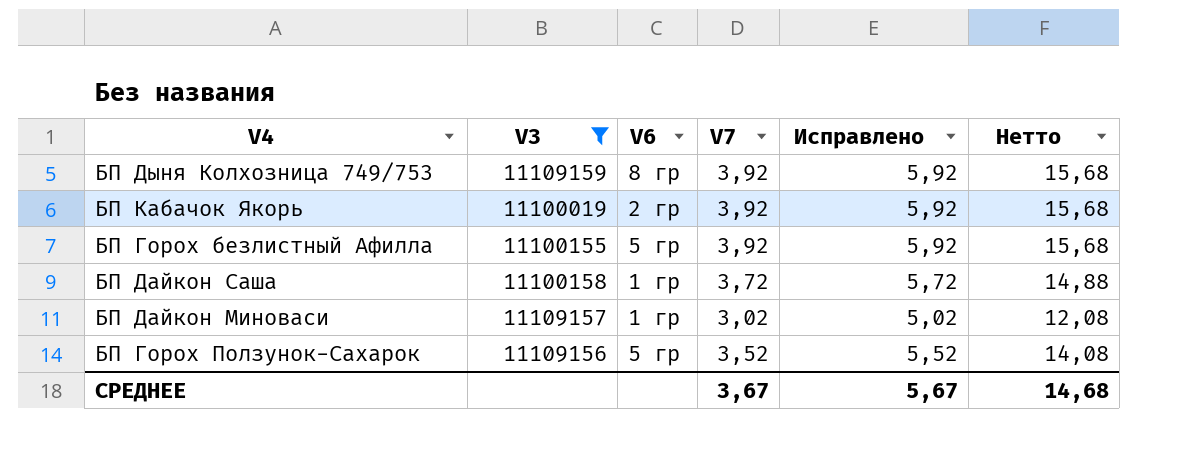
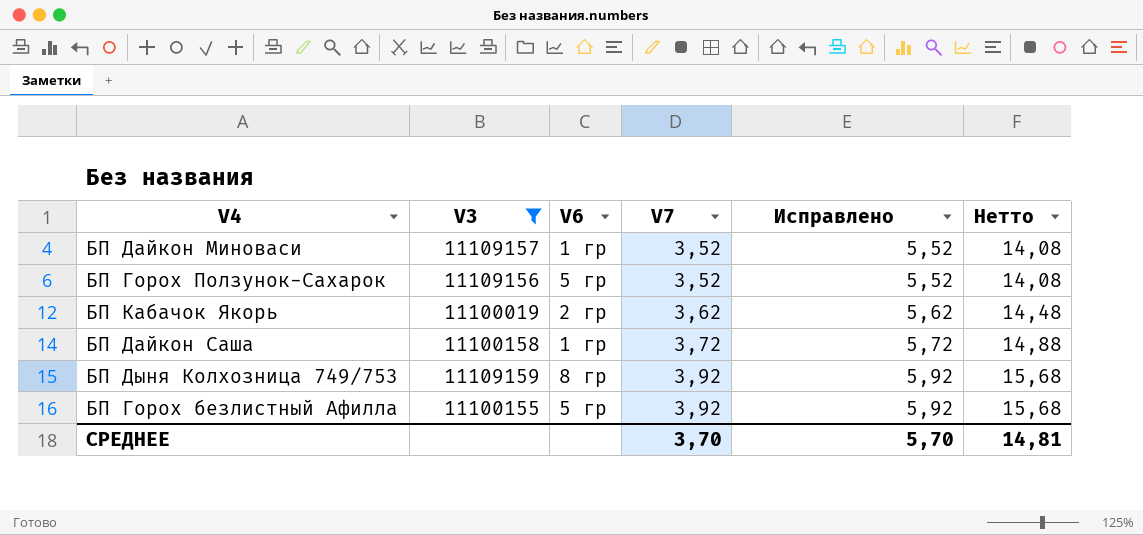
row order: none -> V7 ascending
БП Дайкон Миноваси | V7: 3,02 -> 3,52
БП Дайкон Миноваси | Исправлено: 5,02 -> 5,52
БП Дайкон Миноваси | Нетто: 12,08 -> 14,08
БП Кабачок Якорь | V7: 3,92 -> 3,62
БП Кабачок Якорь | Исправлено: 5,92 -> 5,62
БП Кабачок Якорь | Нетто: 15,68 -> 14,48
СРЕДНЕЕ | V7: 3,67 -> 3,70
СРЕДНЕЕ | Исправлено: 5,67 -> 5,70
СРЕДНЕЕ | Нетто: 14,68 -> 14,81

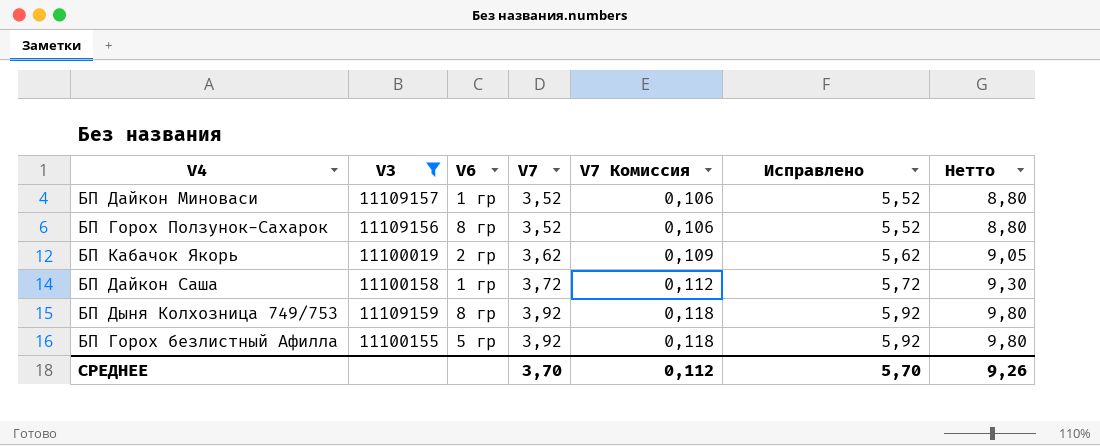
column V7 Комиссия | formula: none -> [V7] * 0,03
column Нетто | formula: [V7] * 4 -> [V7] * 2,5
БП Горох Ползунок-Сахарок | V6: 5 гр -> 8 гр
СРЕДНЕЕ | Нетто: 14,81 -> 9,26

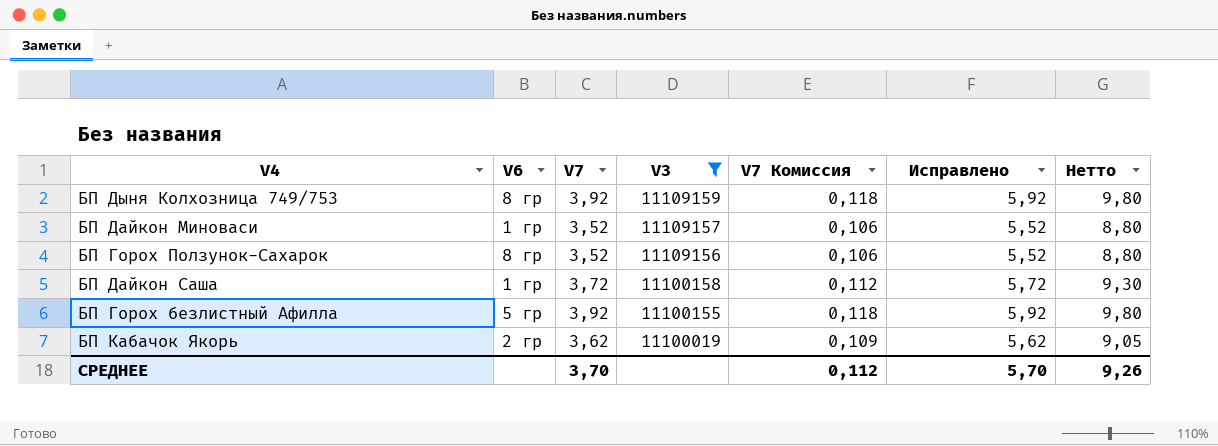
row order: V7 ascending -> V3 descending
column V3 | position: 2 -> 4

